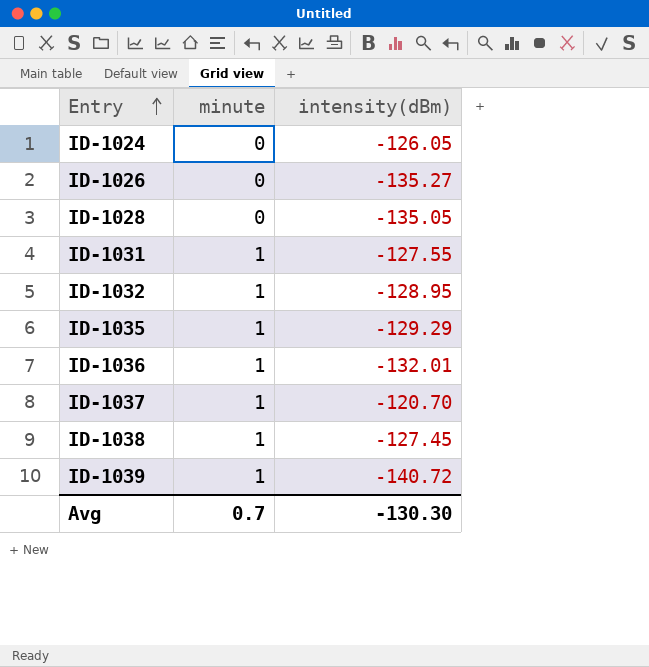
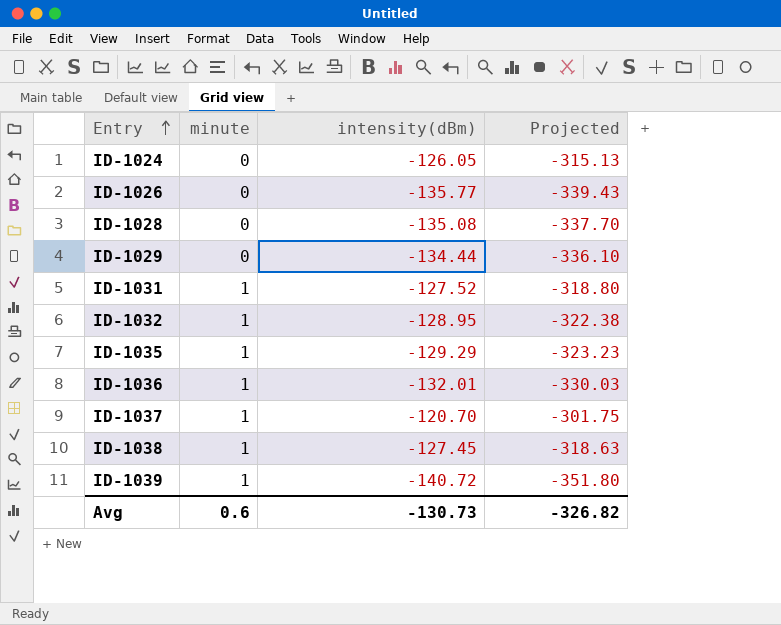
column Projected | formula: none -> [intensity(dBm)] * 2.5
ID-1026 | intensity(dBm): -135.27 -> -135.77
ID-1028 | intensity(dBm): -135.05 -> -135.08
row ID-1029: none -> 0 | -134.44 | -336.10
ID-1031 | intensity(dBm): -127.55 -> -127.52
Avg | minute: 0.7 -> 0.6
Avg | intensity(dBm): -130.30 -> -130.73

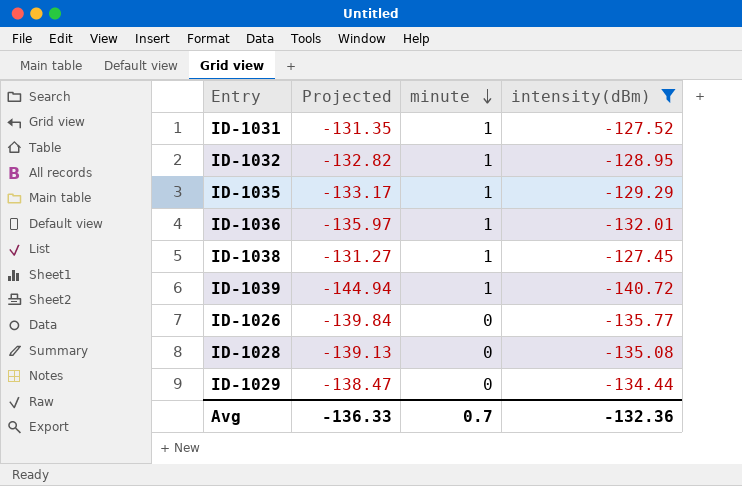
filter: none -> intensity(dBm) <= -127.45
row order: Entry ascending -> minute descending
column Projected | formula: [intensity(dBm)] * 2.5 -> [intensity(dBm)] * 1.03
column Projected | position: 4 -> 2
Avg | Projected: -326.82 -> -136.33
Avg | minute: 0.6 -> 0.7
Avg | intensity(dBm): -130.73 -> -132.36

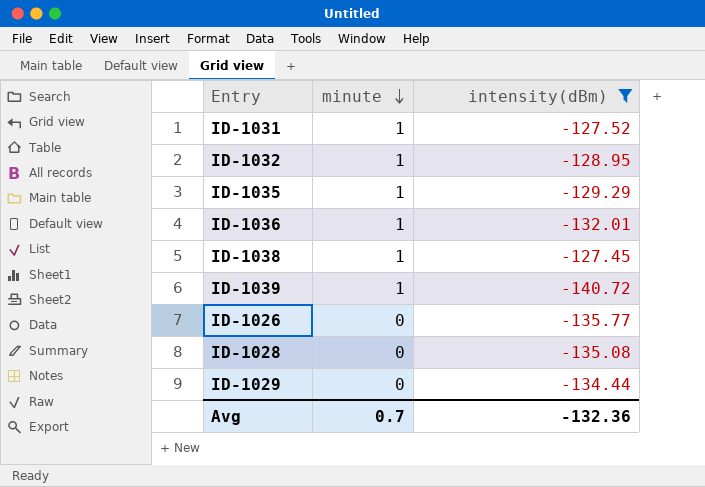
column Projected | formula: [intensity(dBm)] * 1.03 -> none

